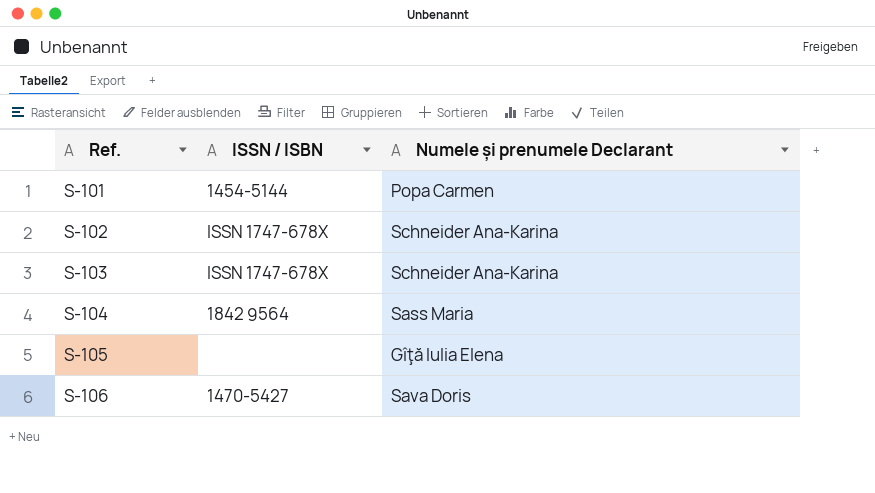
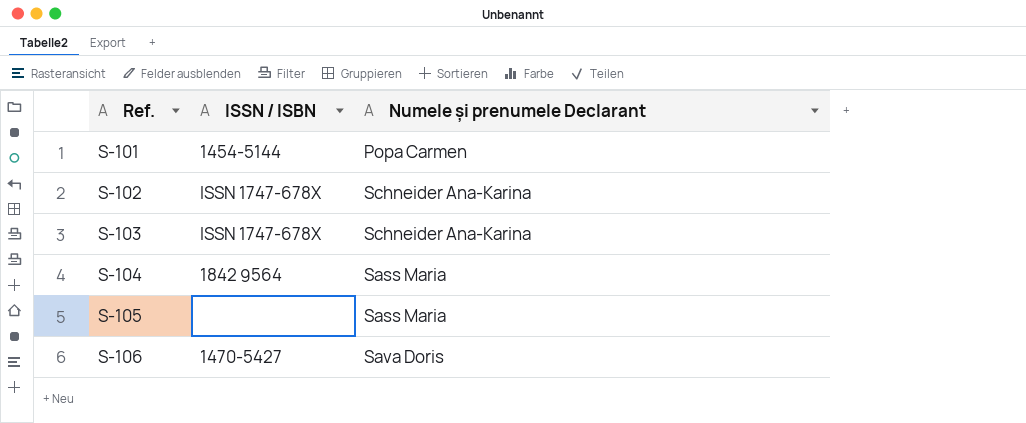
S-105 | Numele și prenumele Declarant: Gîţă Iulia Elena -> Sass Maria

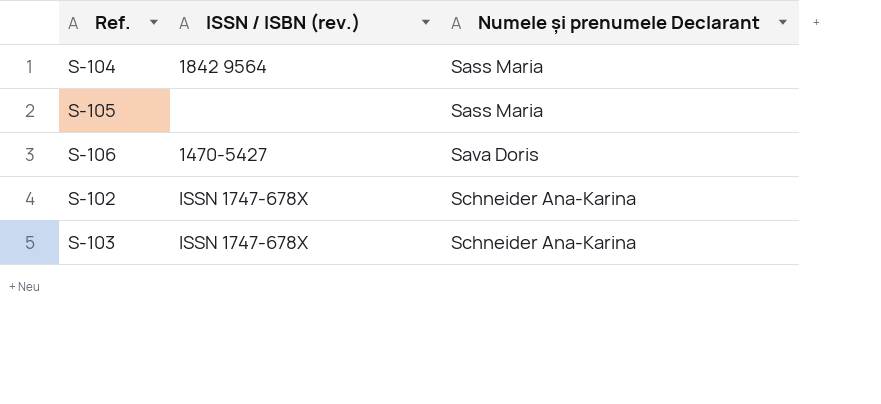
row order: Ref. ascending -> Numele și prenumele Declarant ascending
column name: ISSN / ISBN -> ISSN / ISBN (rev.)
row S-101: 1454-5144 | Popa Carmen -> none

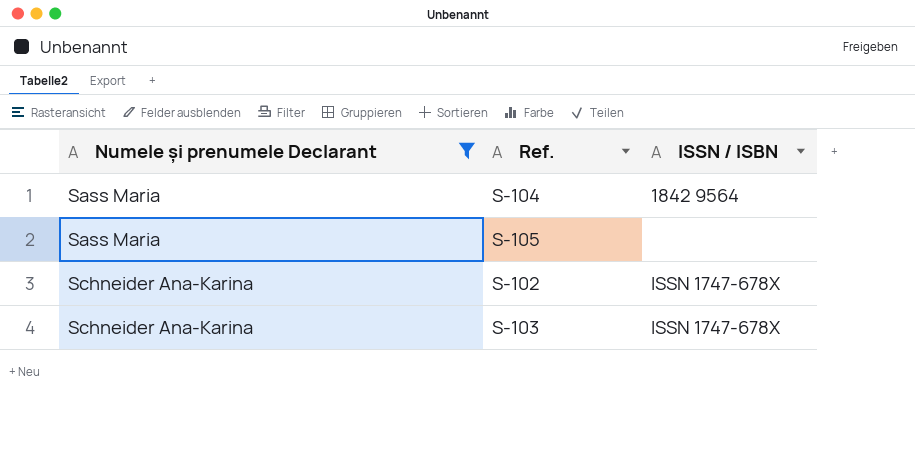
filter: none -> Numele și prenumele Declarant != Sava Doris
column Numele și prenumele Declarant | position: 3 -> 1
column name: ISSN / ISBN (rev.) -> ISSN / ISBN

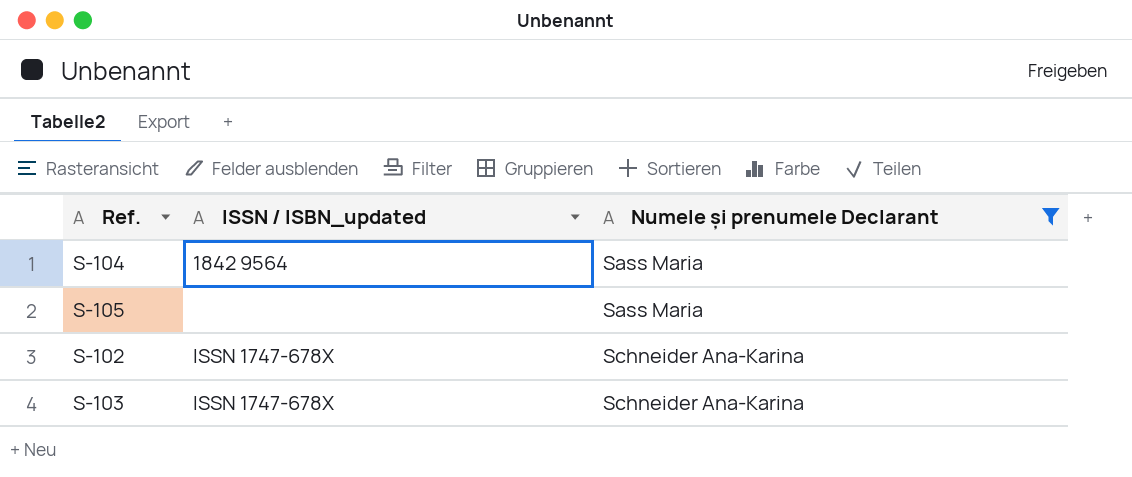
column name: ISSN / ISBN -> ISSN / ISBN_updated
column Numele și prenumele Declarant | position: 1 -> 3

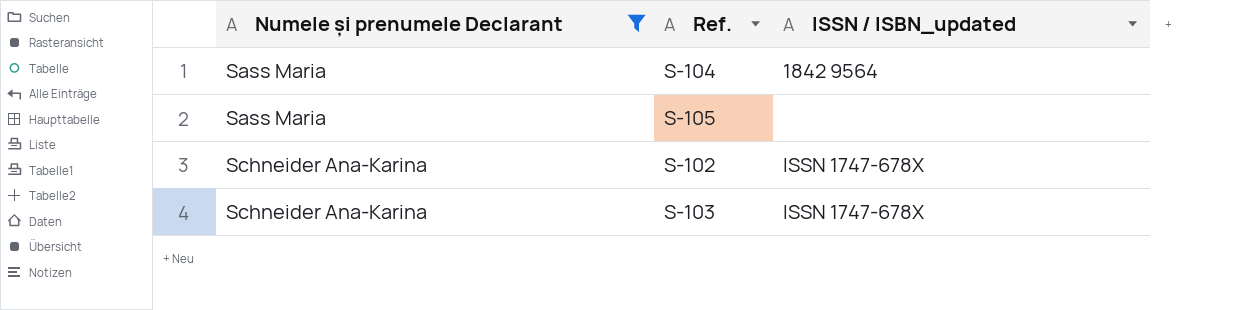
column Numele și prenumele Declarant | position: 3 -> 1

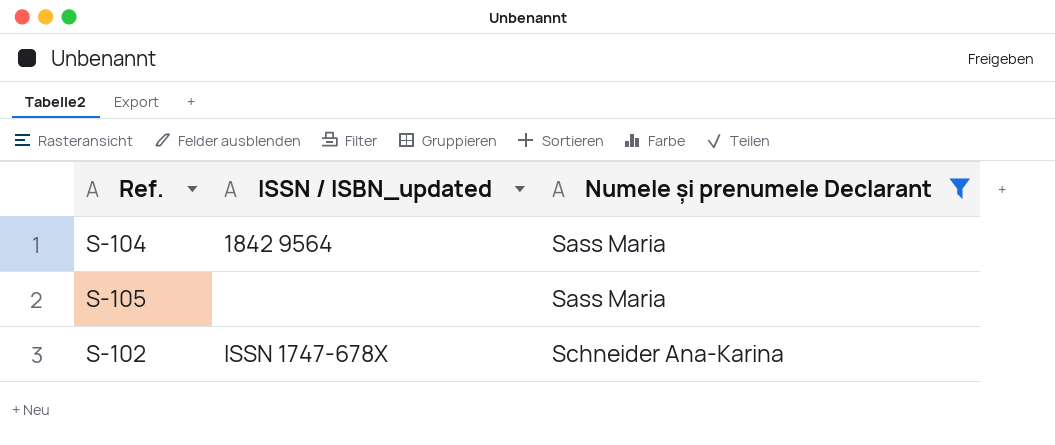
column Numele și prenumele Declarant | position: 1 -> 3
row S-103: Schneider Ana-Karina | ISSN 1747-678X -> none

